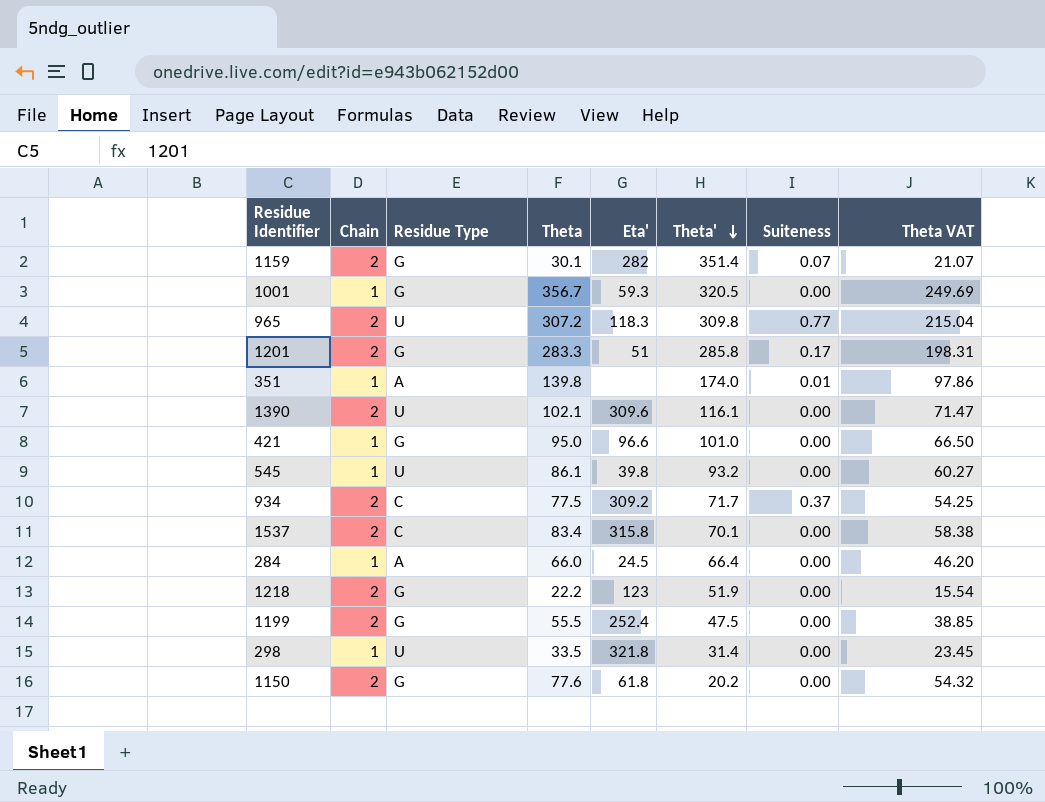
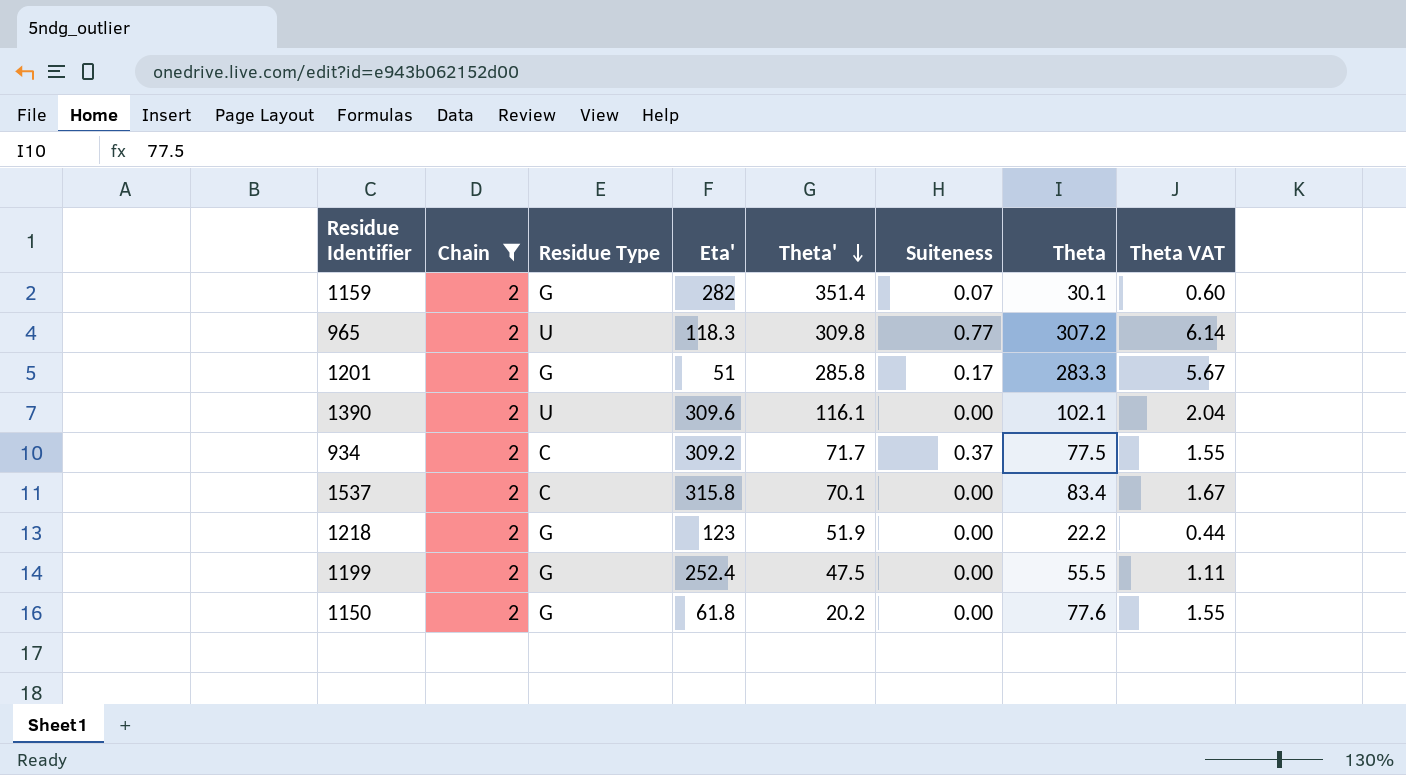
filter: none -> Chain = 2
column Theta | position: 4 -> 7
column Theta VAT | formula: [Theta] * 0.7 -> [Theta] * 0.02

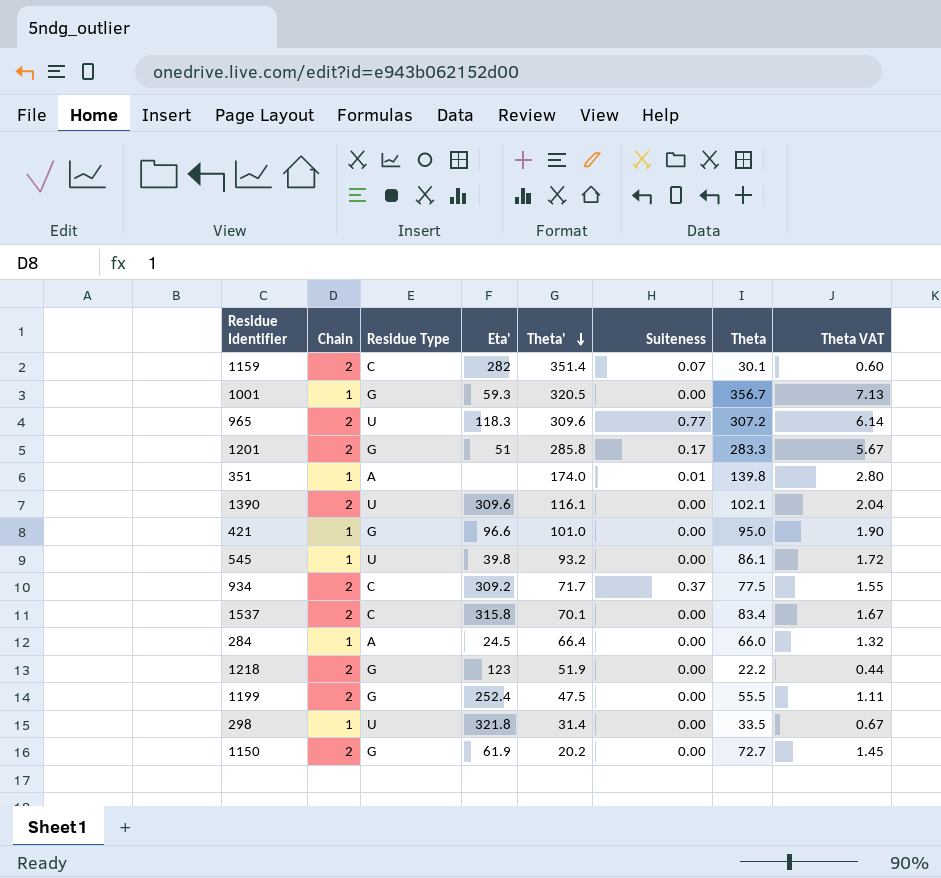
filter: Chain = 2 -> none
1159 | Residue Type: G -> C
965 | Theta': 309.8 -> 309.6
1150 | Eta': 61.8 -> 61.9
1150 | Theta: 77.6 -> 72.7
1150 | Theta VAT: 1.55 -> 1.45

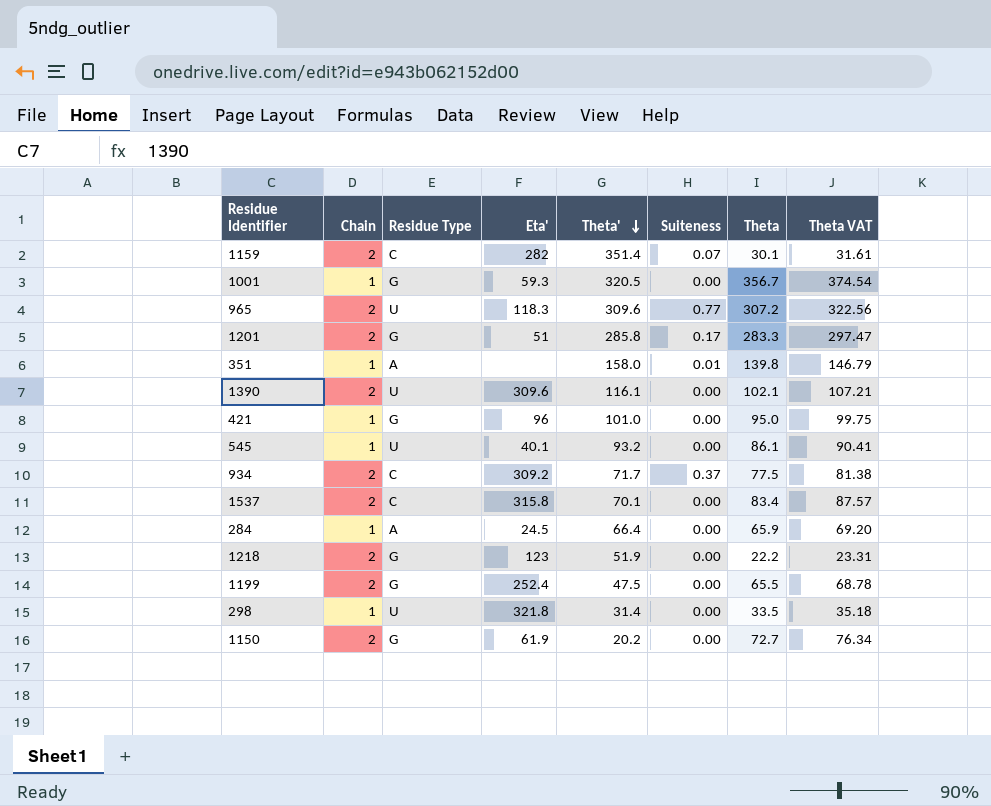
column Theta VAT | formula: [Theta] * 0.02 -> [Theta] * 1.05
351 | Theta': 174.0 -> 158.0
421 | Eta': 96.6 -> 96
545 | Eta': 39.8 -> 40.1
284 | Theta: 66.0 -> 65.9
1199 | Theta: 55.5 -> 65.5

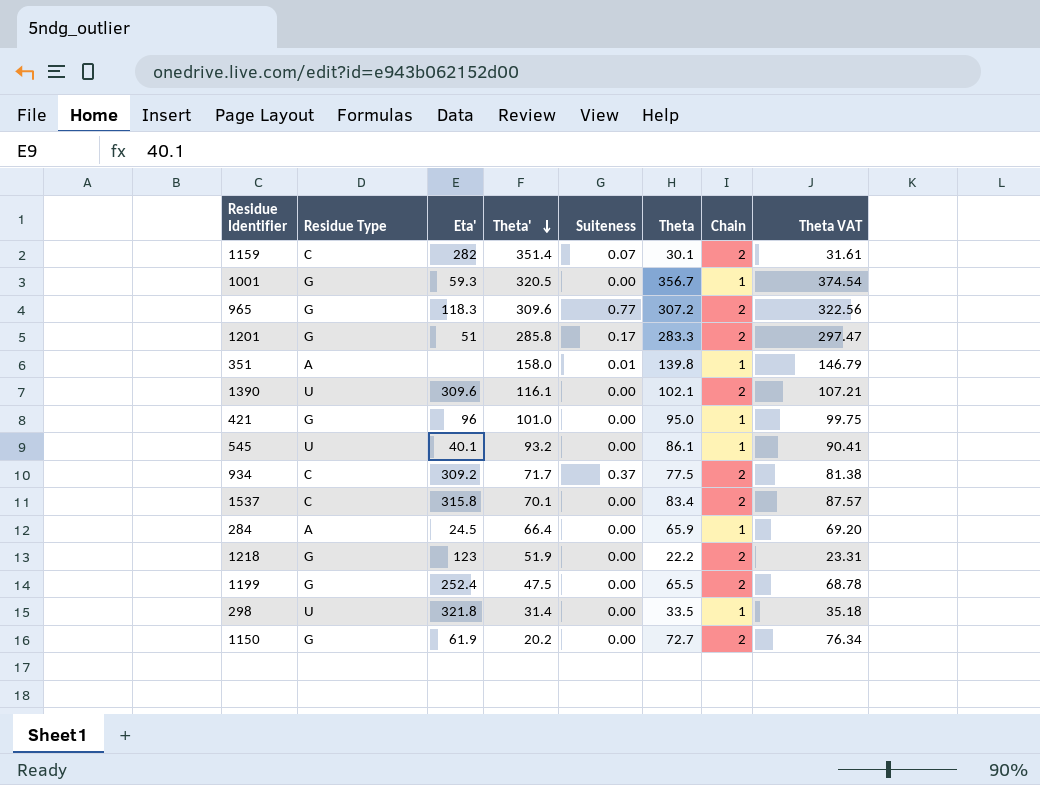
column Chain | position: 2 -> 7
965 | Residue Type: U -> G

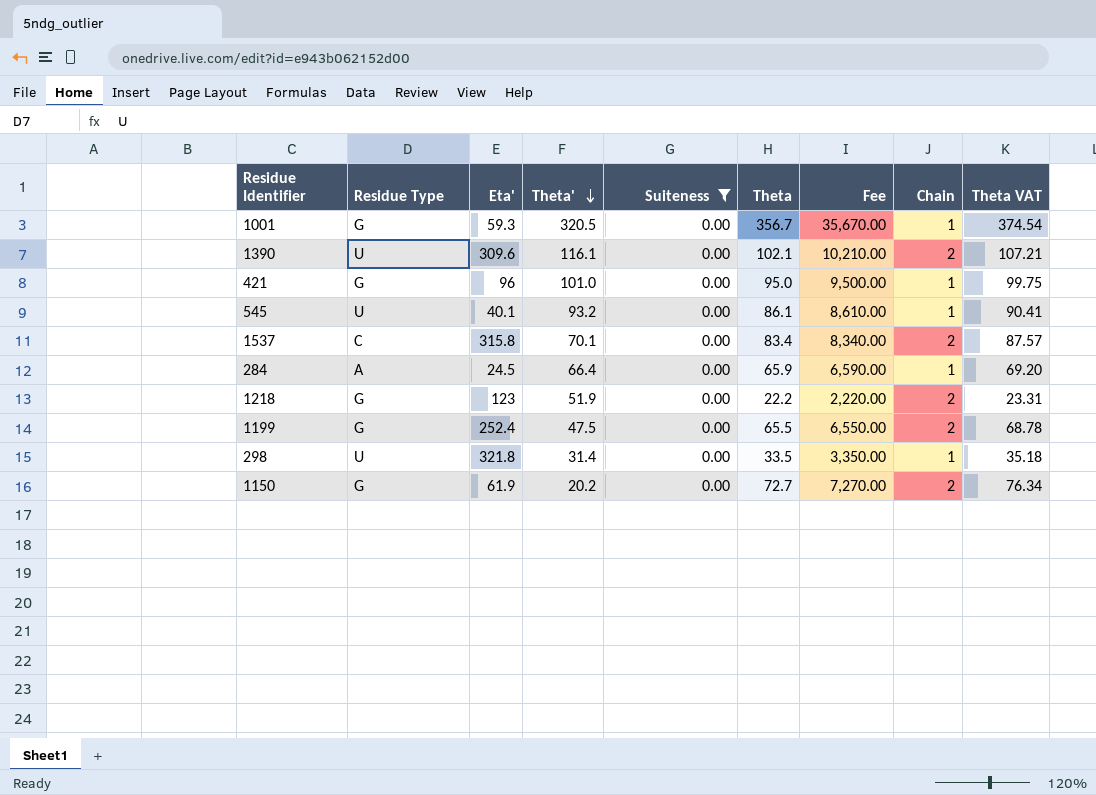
filter: none -> Suiteness = 0.00
column Fee | formula: none -> [Theta] * 100

